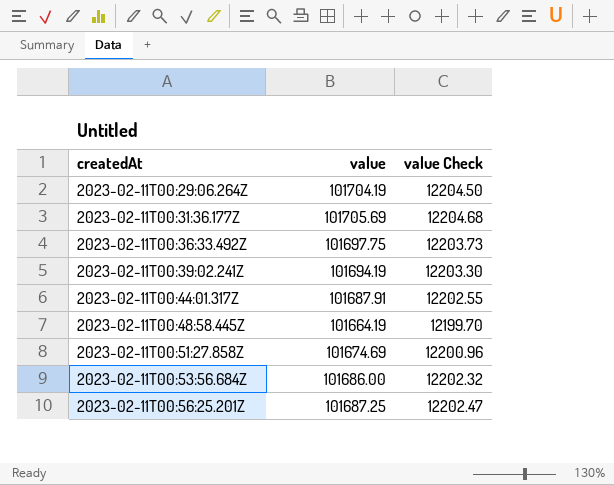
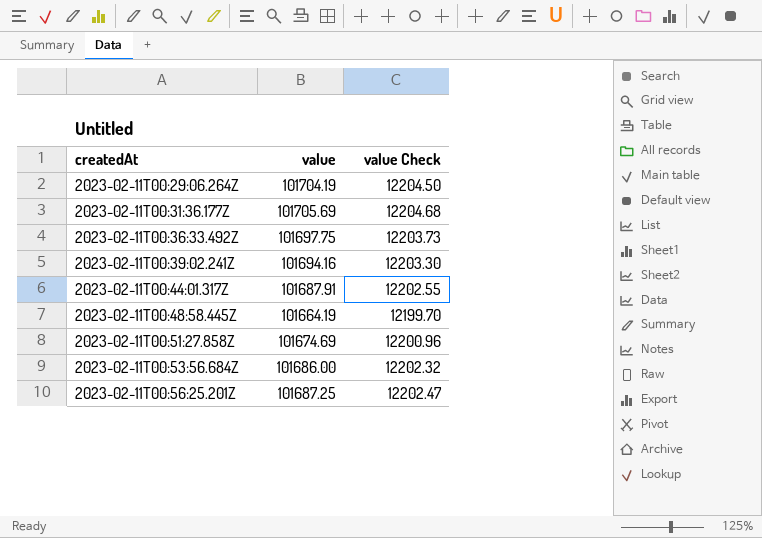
2023-02-11T00:39:02.241Z | value: 101694.19 -> 101694.16

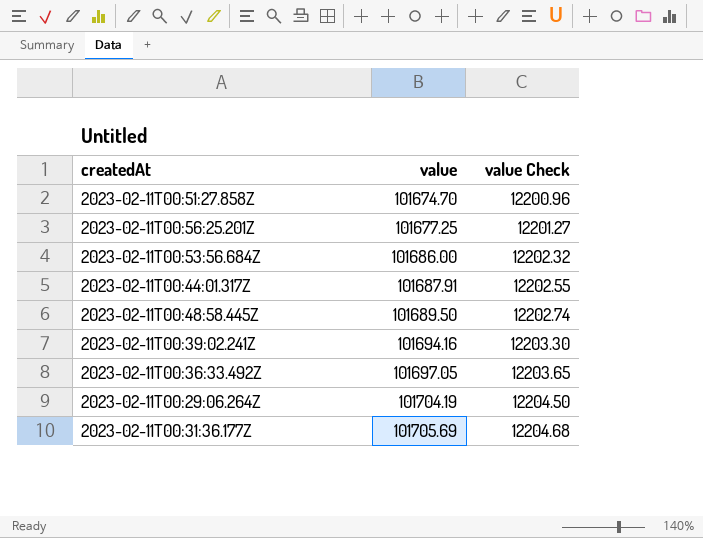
row order: createdAt ascending -> value ascending
2023-02-11T00:51:27.858Z | value: 101674.69 -> 101674.70
2023-02-11T00:56:25.201Z | value: 101687.25 -> 101677.25
2023-02-11T00:56:25.201Z | value Check: 12202.47 -> 12201.27
2023-02-11T00:48:58.445Z | value: 101664.19 -> 101689.50
2023-02-11T00:48:58.445Z | value Check: 12199.70 -> 12202.74
2023-02-11T00:36:33.492Z | value: 101697.75 -> 101697.05
2023-02-11T00:36:33.492Z | value Check: 12203.73 -> 12203.65

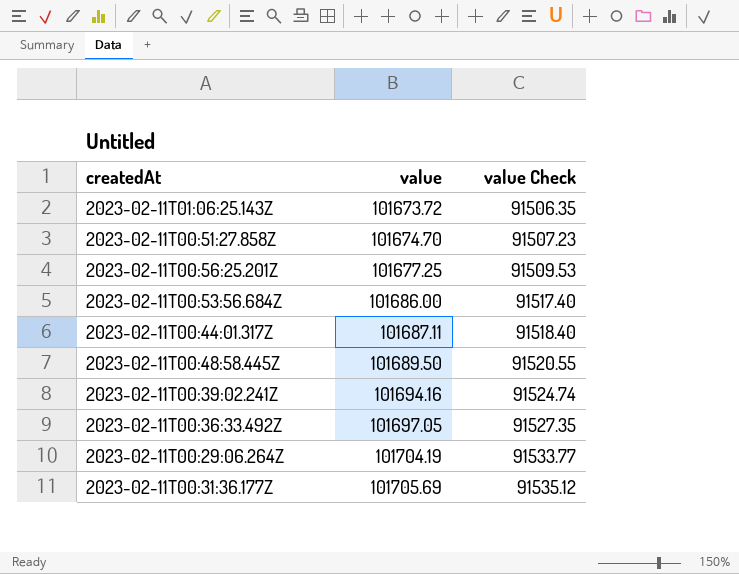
column value Check | formula: [value] * 0.12 -> [value] * 0.9
row 2023-02-11T01:06:25.143Z: none -> 101673.72 | 91506.35
2023-02-11T00:44:01.317Z | value: 101687.91 -> 101687.11

